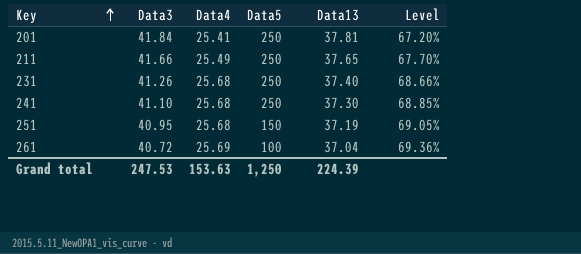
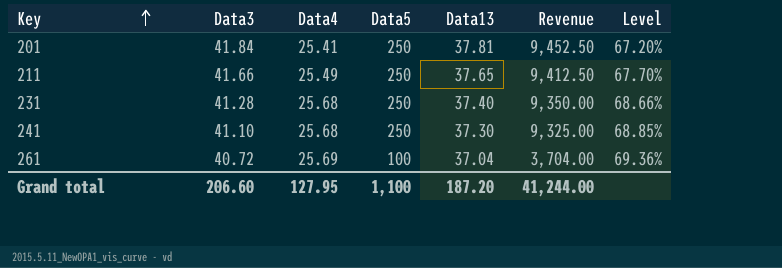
column Revenue | formula: none -> [Data5] * [Data13]
row 251: 40.95 | 25.68 | 150 | 37.19 | 69.05% -> none
231 | Data3: 41.26 -> 41.28
Grand total | Data3: 247.53 -> 206.60
Grand total | Data4: 153.63 -> 127.95
Grand total | Data5: 1,250 -> 1,100
Grand total | Data13: 224.39 -> 187.20

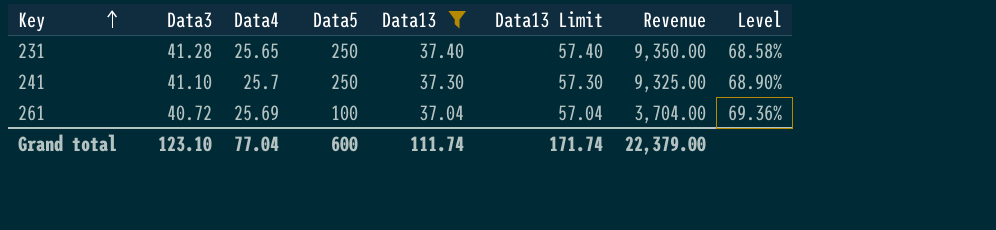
filter: none -> Data13 <= 37.40
column Data13 Limit | formula: none -> [Data13] + 20
231 | Data4: 25.68 -> 25.65
231 | Level: 68.66% -> 68.58%
241 | Data4: 25.68 -> 25.7
241 | Level: 68.85% -> 68.90%
Grand total | Data3: 206.60 -> 123.10
Grand total | Data4: 127.95 -> 77.04
Grand total | Data5: 1,100 -> 600
Grand total | Data13: 187.20 -> 111.74
Grand total | Revenue: 41,244.00 -> 22,379.00

